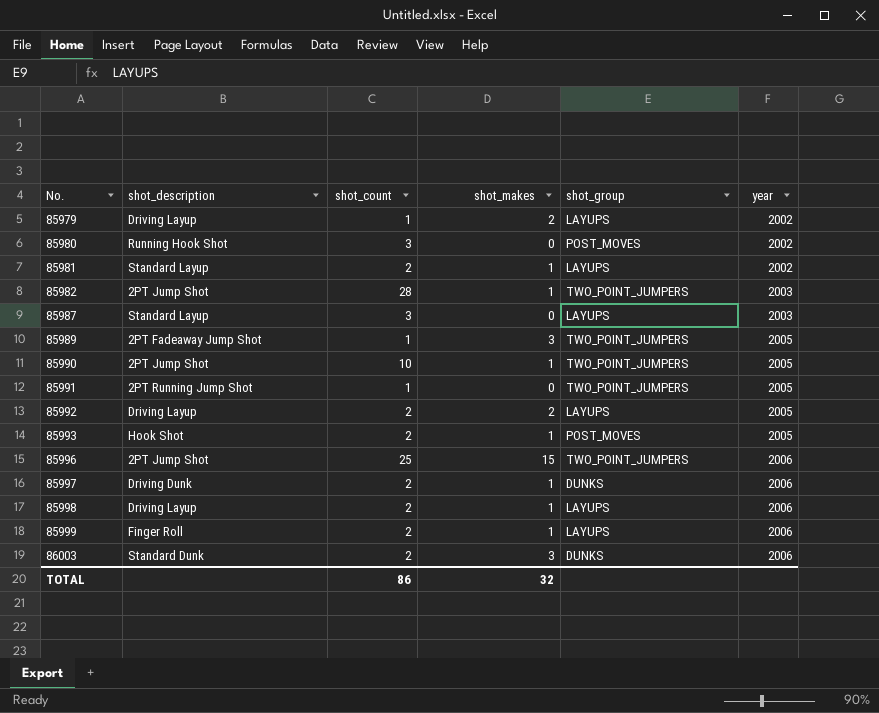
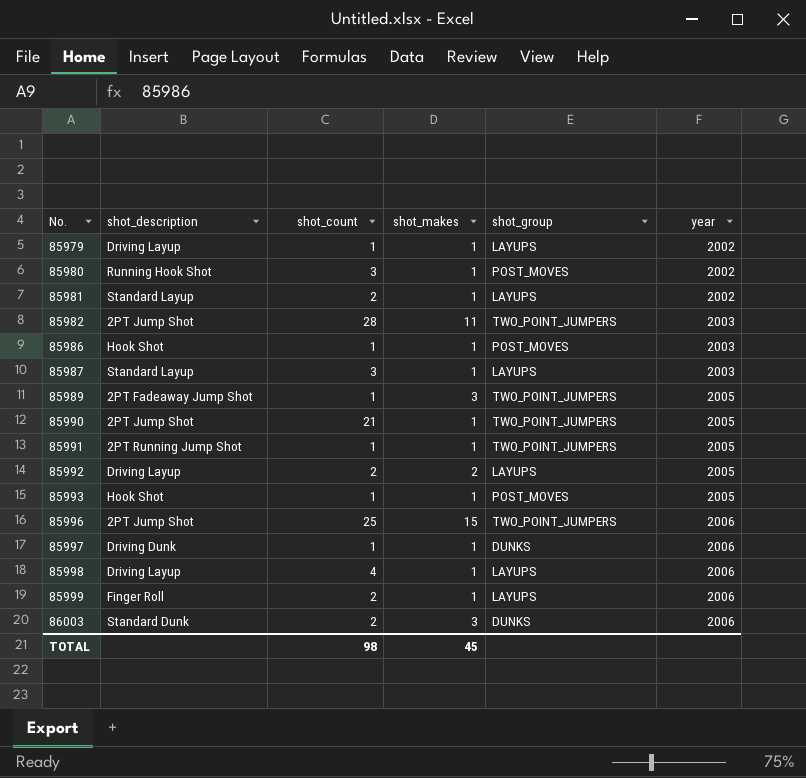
85979 | shot_makes: 2 -> 1
85980 | shot_makes: 0 -> 1
85982 | shot_makes: 1 -> 11
row 85986: none -> Hook Shot | 1 | 1 | POST_MOVES | 2003
85987 | shot_makes: 0 -> 1
85990 | shot_count: 10 -> 21
85991 | shot_makes: 0 -> 1
85993 | shot_count: 2 -> 1
85997 | shot_count: 2 -> 1
85998 | shot_count: 2 -> 4
TOTAL | shot_count: 86 -> 98
TOTAL | shot_makes: 32 -> 45

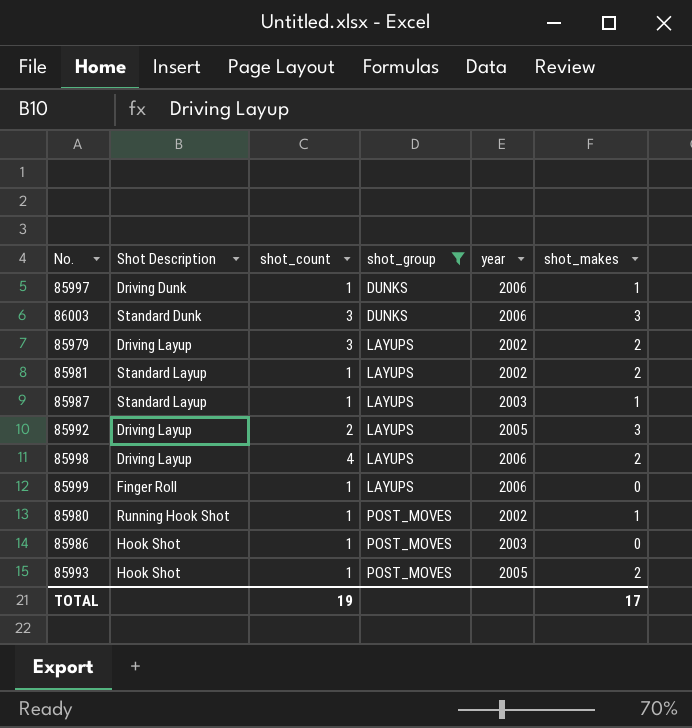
filter: none -> shot_group != TWO_POINT_JUMPERS
row order: No. ascending -> shot_group ascending
column name: shot_description -> Shot Description
column shot_makes | position: 4 -> 6
86003 | shot_count: 2 -> 3
85979 | shot_count: 1 -> 3
85979 | shot_makes: 1 -> 2
85981 | shot_count: 2 -> 1
85981 | shot_makes: 1 -> 2
85987 | shot_count: 3 -> 1
85992 | shot_makes: 2 -> 3
85998 | shot_makes: 1 -> 2
85999 | shot_count: 2 -> 1
85999 | shot_makes: 1 -> 0
85980 | shot_count: 3 -> 1
85986 | shot_makes: 1 -> 0
85993 | shot_makes: 1 -> 2
TOTAL | shot_count: 98 -> 19
TOTAL | shot_makes: 45 -> 17

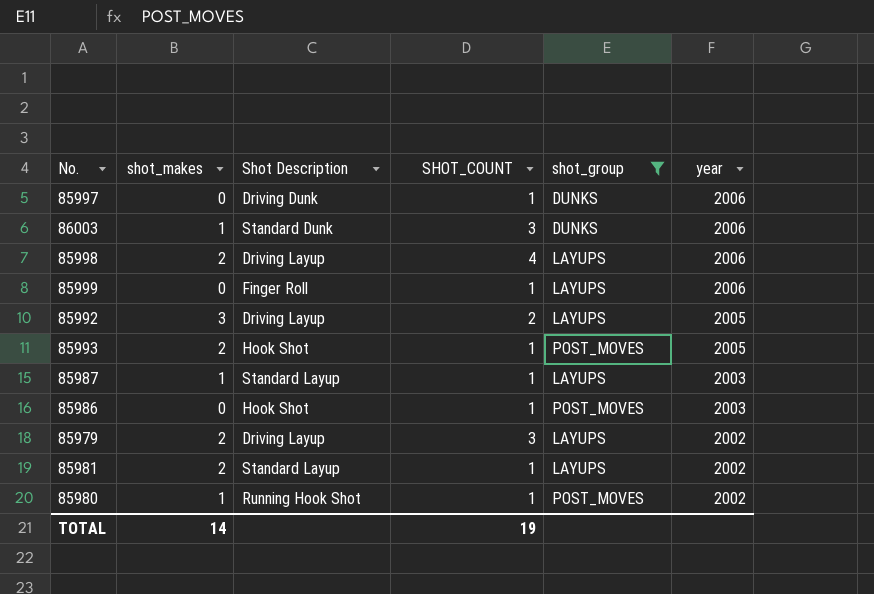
row order: shot_group ascending -> year descending
column shot_makes | position: 6 -> 2
column name: shot_count -> SHOT_COUNT
85997 | shot_makes: 1 -> 0
86003 | shot_makes: 3 -> 1
TOTAL | shot_makes: 17 -> 14

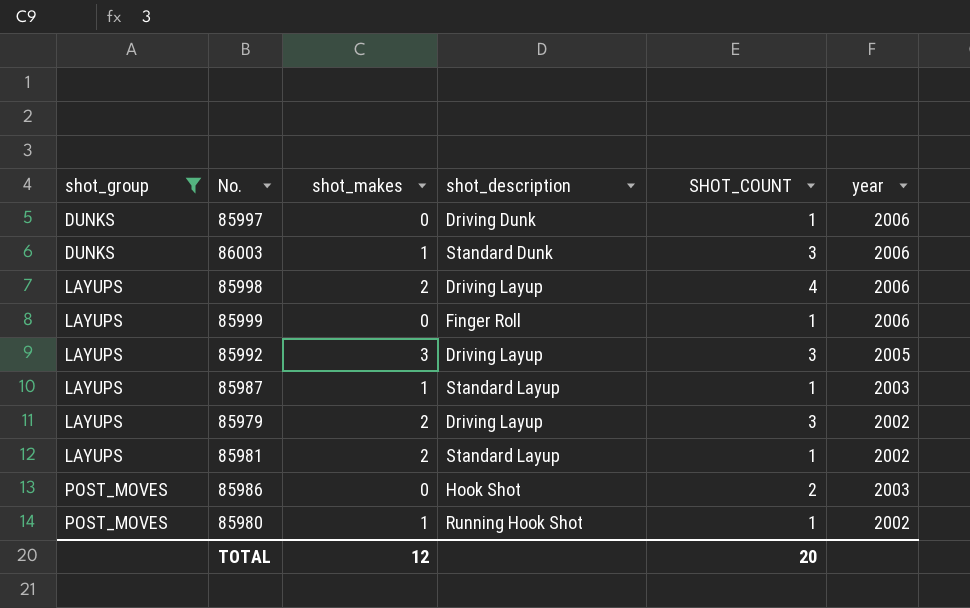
row order: year descending -> shot_group ascending
column shot_group | position: 5 -> 1
column name: Shot Description -> shot_description
row 85993: 2 | Hook Shot | 1 | POST_MOVES | 2005 -> none
85992 | SHOT_COUNT: 2 -> 3
85986 | SHOT_COUNT: 1 -> 2
TOTAL | shot_makes: 14 -> 12
TOTAL | SHOT_COUNT: 19 -> 20

